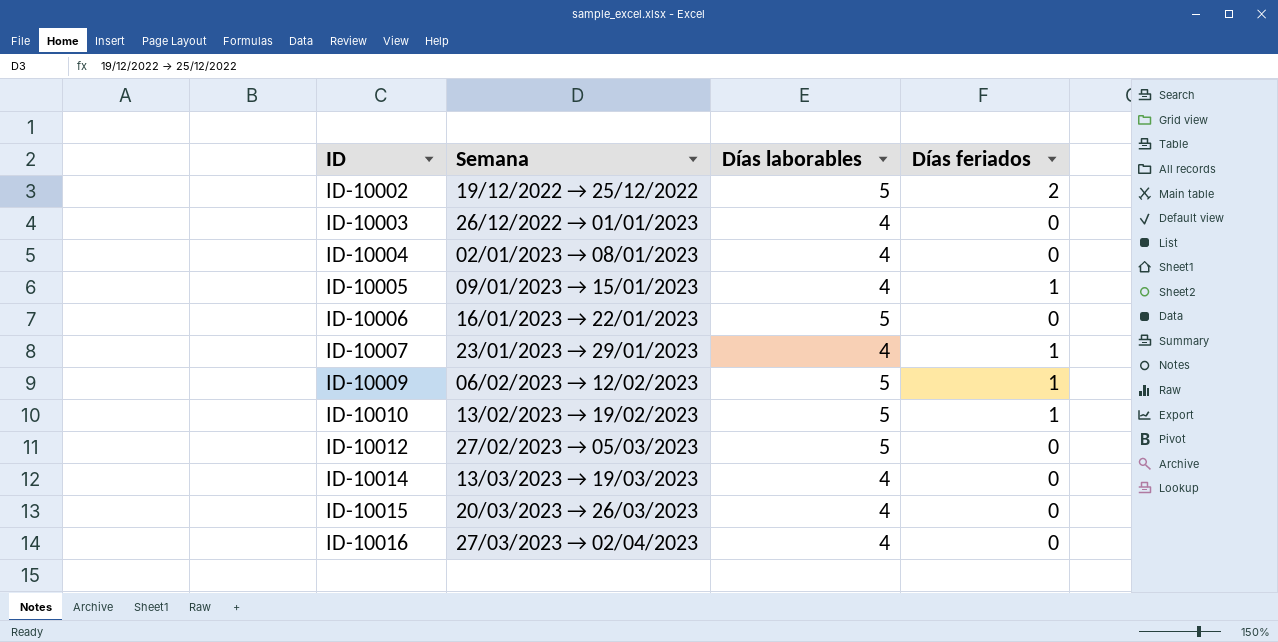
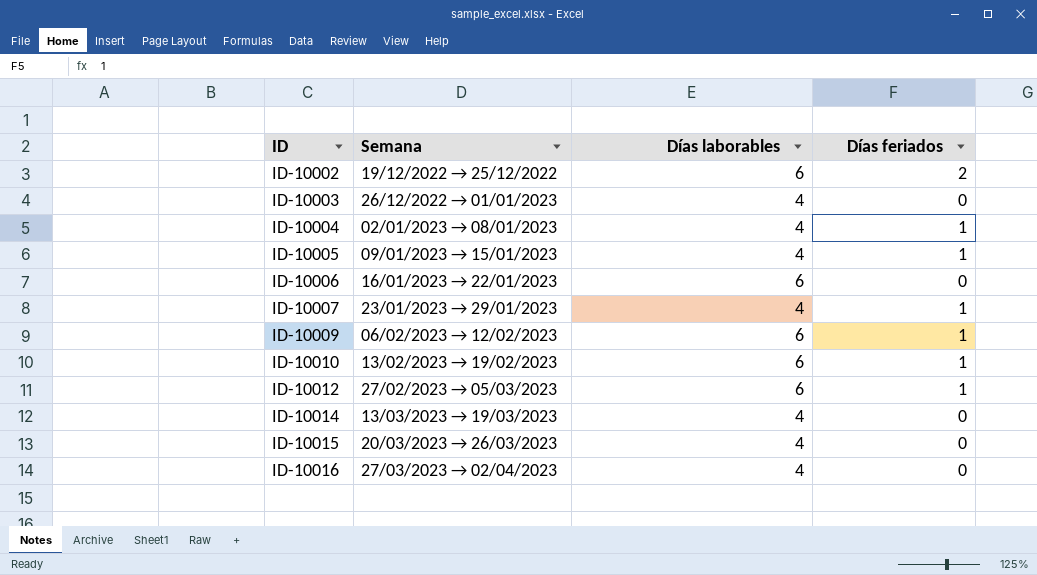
ID-10002 | Días laborables: 5 -> 6
ID-10004 | Días feriados: 0 -> 1
ID-10006 | Días laborables: 5 -> 6
ID-10009 | Días laborables: 5 -> 6
ID-10010 | Días laborables: 5 -> 6
ID-10012 | Días laborables: 5 -> 6
ID-10012 | Días feriados: 0 -> 1

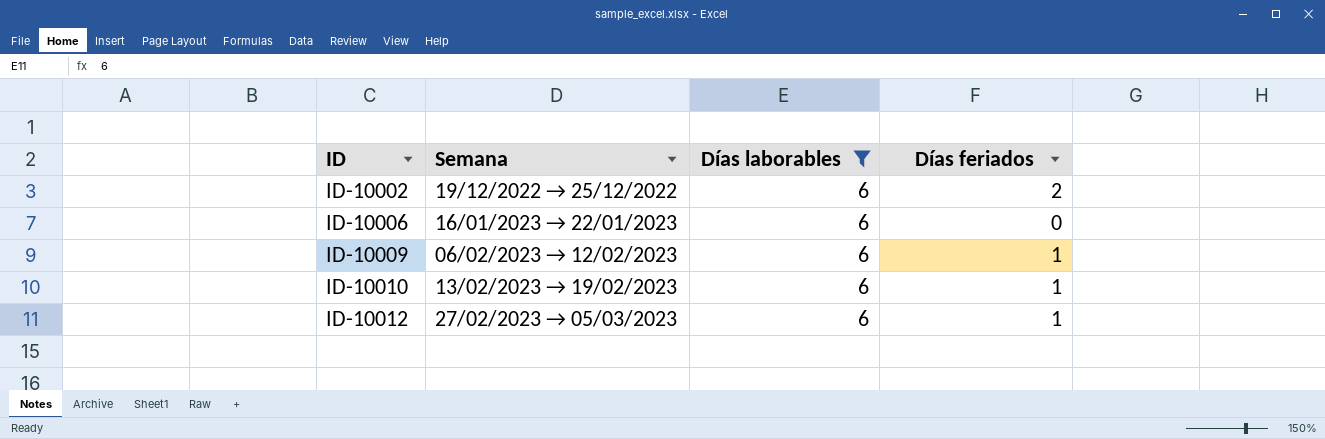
filter: none -> Días laborables = 6

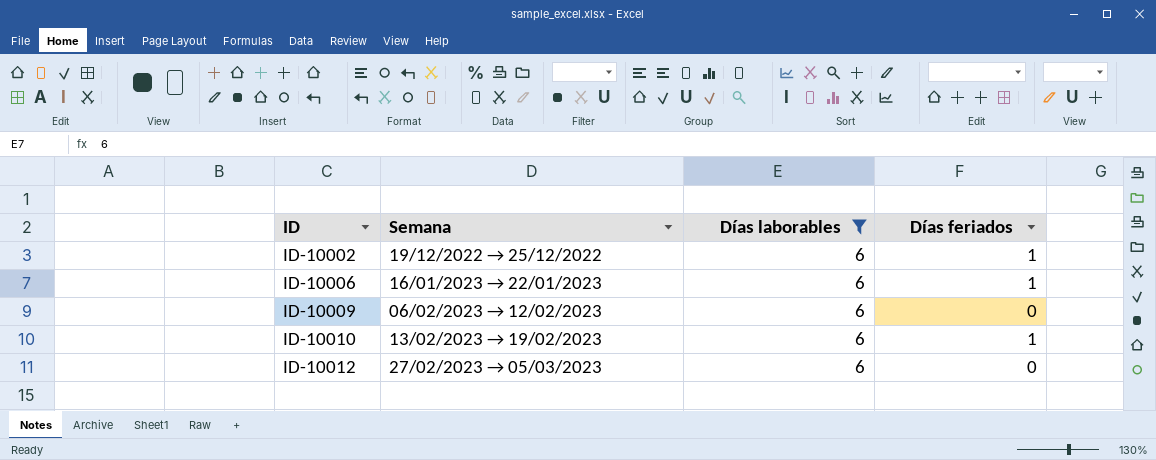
ID-10002 | Días feriados: 2 -> 1
ID-10006 | Días feriados: 0 -> 1
ID-10009 | Días feriados: 1 -> 0
ID-10012 | Días feriados: 1 -> 0

